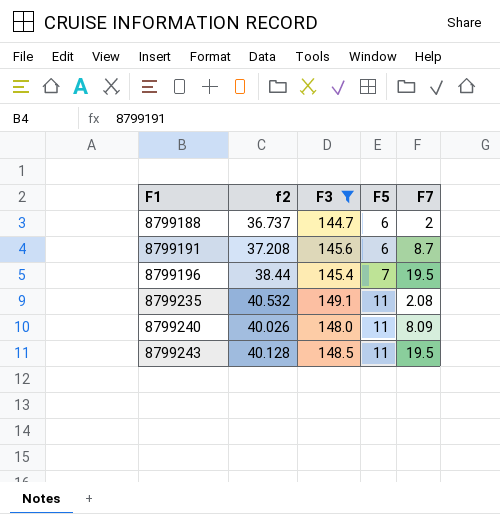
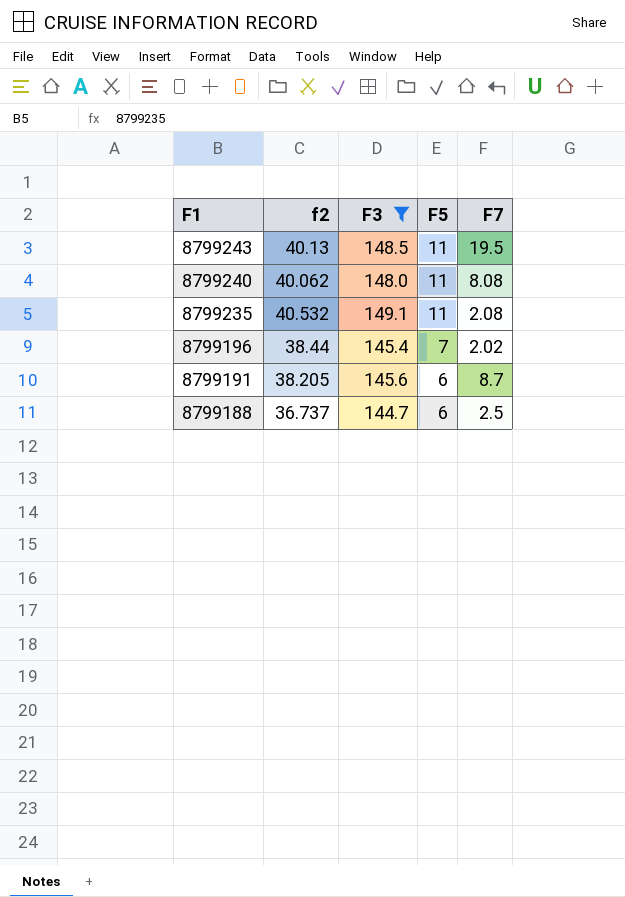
row order: F1 ascending -> F1 descending
8799243 | f2: 40.128 -> 40.13
8799240 | f2: 40.026 -> 40.062
8799240 | F7: 8.09 -> 8.08
8799196 | F7: 19.5 -> 2.02
8799191 | f2: 37.208 -> 38.205
8799188 | F7: 2 -> 2.5

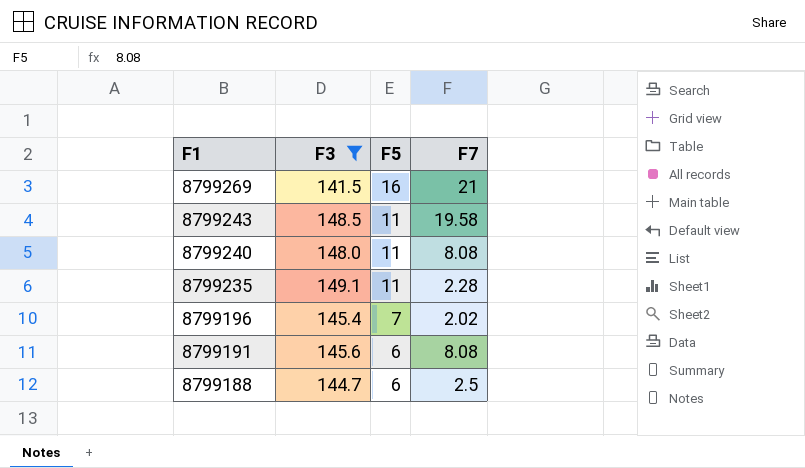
column f2 | position: 2 -> none
row 8799269: none -> 141.5 | 16 | 21
8799243 | F7: 19.5 -> 19.58
8799235 | F7: 2.08 -> 2.28
8799191 | F7: 8.7 -> 8.08

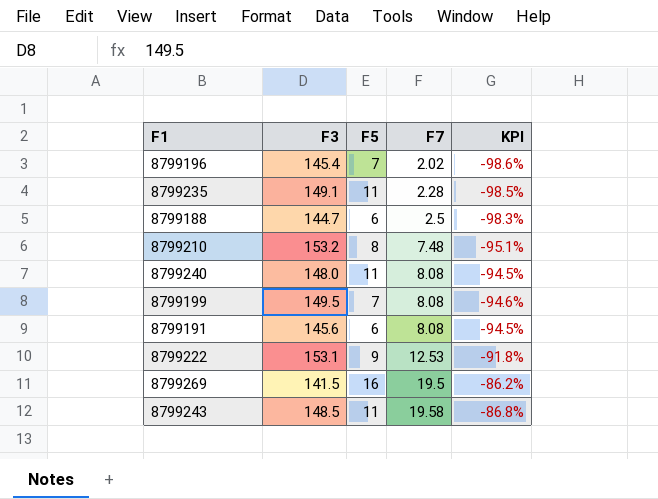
filter: F3 <= 149.1 -> none
row order: F1 descending -> F7 ascending
column KPI | formula: none -> ([F7] - [F3]) / [F3]
8799269 | F7: 21 -> 19.5

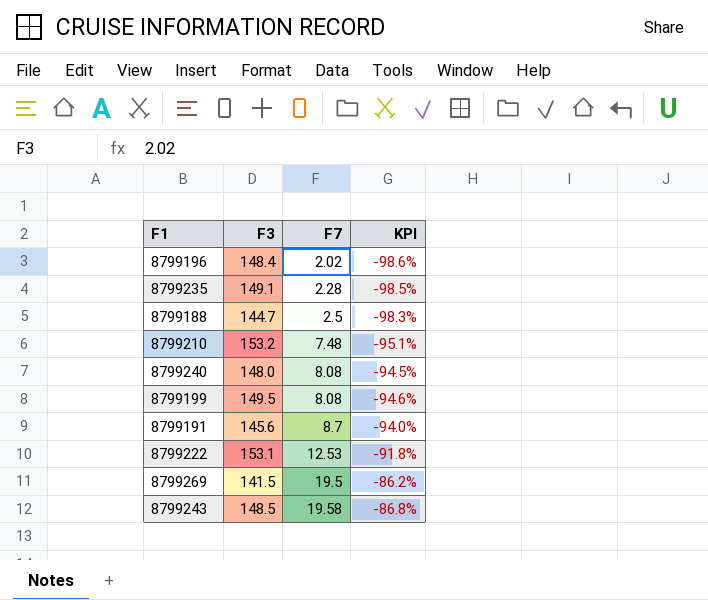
column F5 | position: 3 -> none
8799196 | F3: 145.4 -> 148.4
8799191 | F7: 8.08 -> 8.7
8799191 | KPI: -94.5% -> -94.0%

